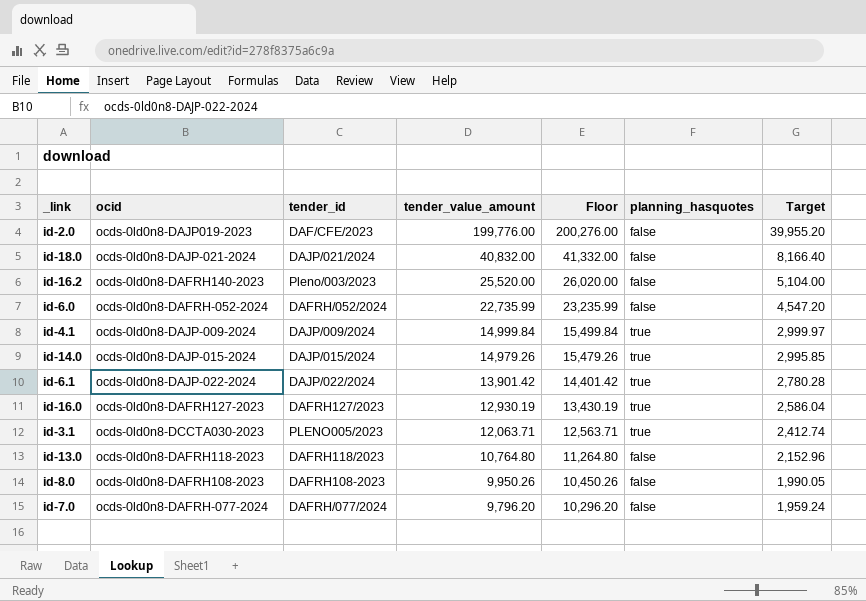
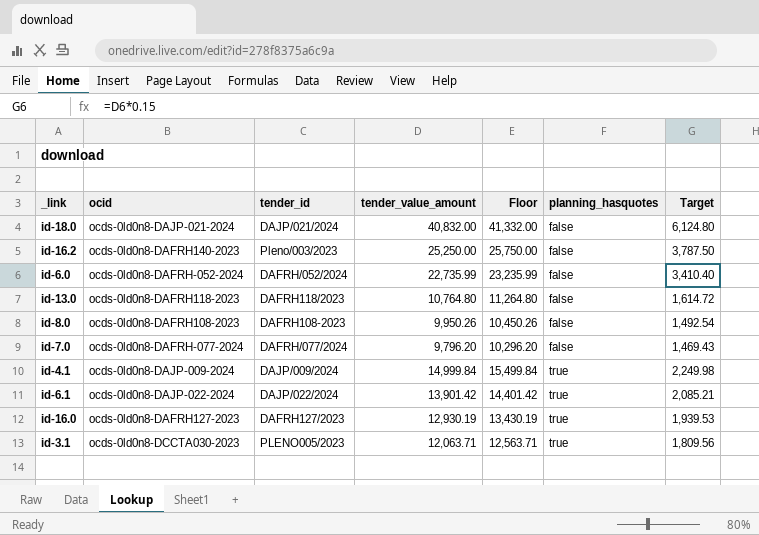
row order: tender_value_amount descending -> planning_hasquotes ascending
column Target | formula: [tender_value_amount] * 0.2 -> [tender_value_amount] * 0.15
row id-2.0: ocds-0ld0n8-DAJP019-2023 | DAF/CFE/2023 | 199,776.00 | 200,276.00 | false | 39,955.20 -> none
row id-14.0: ocds-0ld0n8-DAJP-015-2024 | DAJP/015/2024 | 14,979.26 | 15,479.26 | true | 2,995.85 -> none
id-16.2 | tender_value_amount: 25,520.00 -> 25,250.00
id-16.2 | Floor: 26,020.00 -> 25,750.00

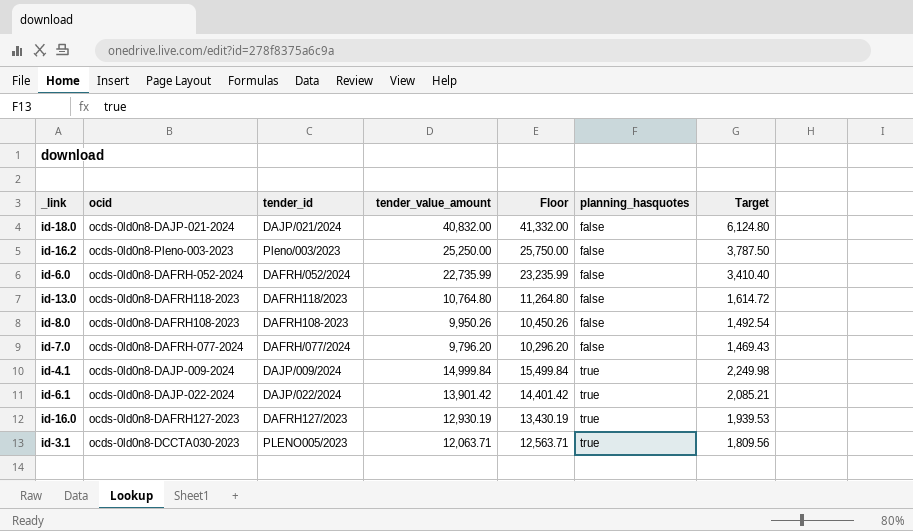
id-16.2 | ocid: ocds-0ld0n8-DAFRH140-2023 -> ocds-0ld0n8-Pleno-003-2023

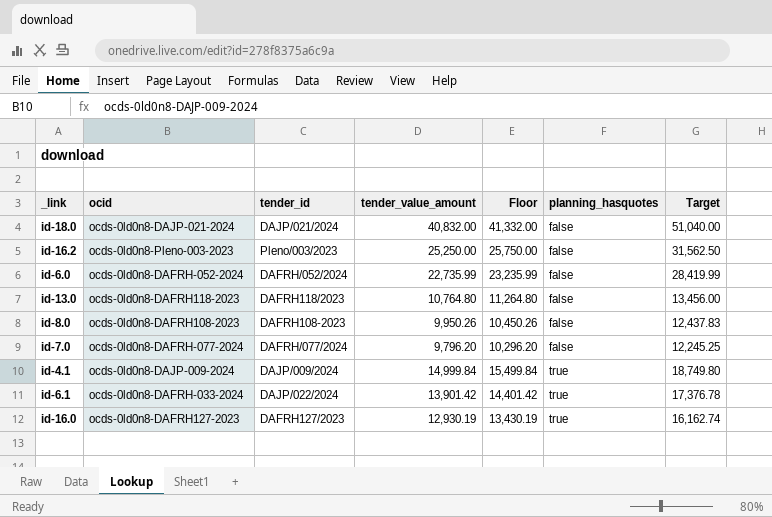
column Target | formula: [tender_value_amount] * 0.15 -> [tender_value_amount] * 1.25
row id-3.1: ocds-0ld0n8-DCCTA030-2023 | PLENO005/2023 | 12,063.71 | 12,563.71 | true | 1,809.56 -> none
id-6.1 | ocid: ocds-0ld0n8-DAJP-022-2024 -> ocds-0ld0n8-DAFRH-033-2024

